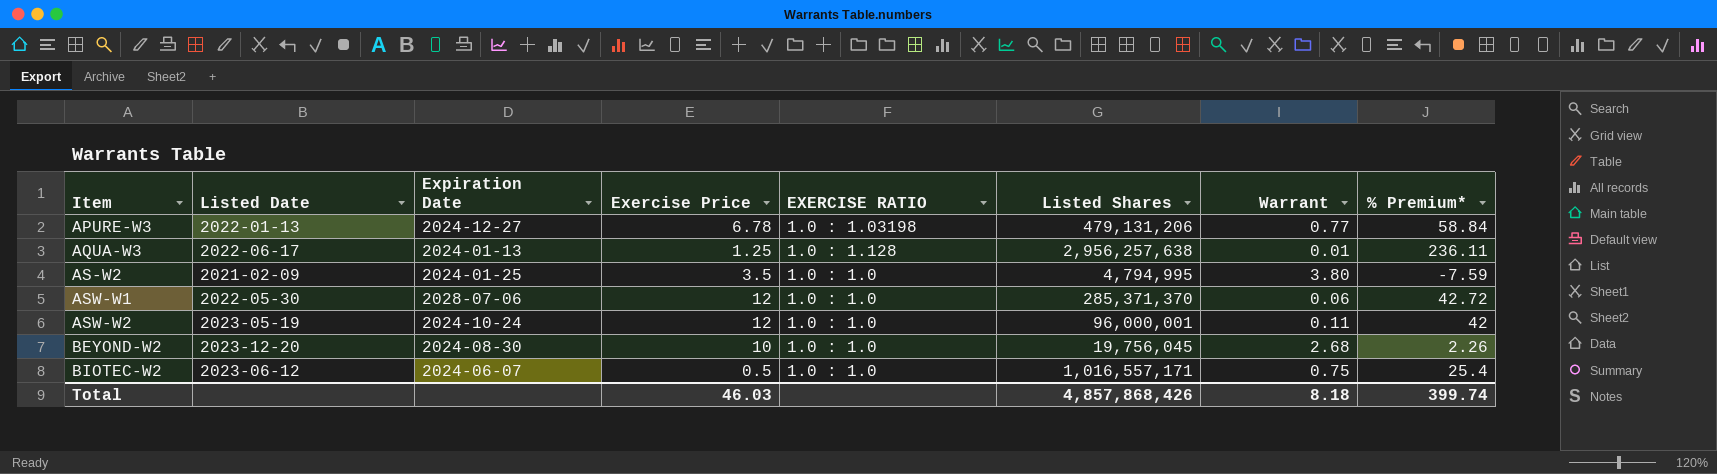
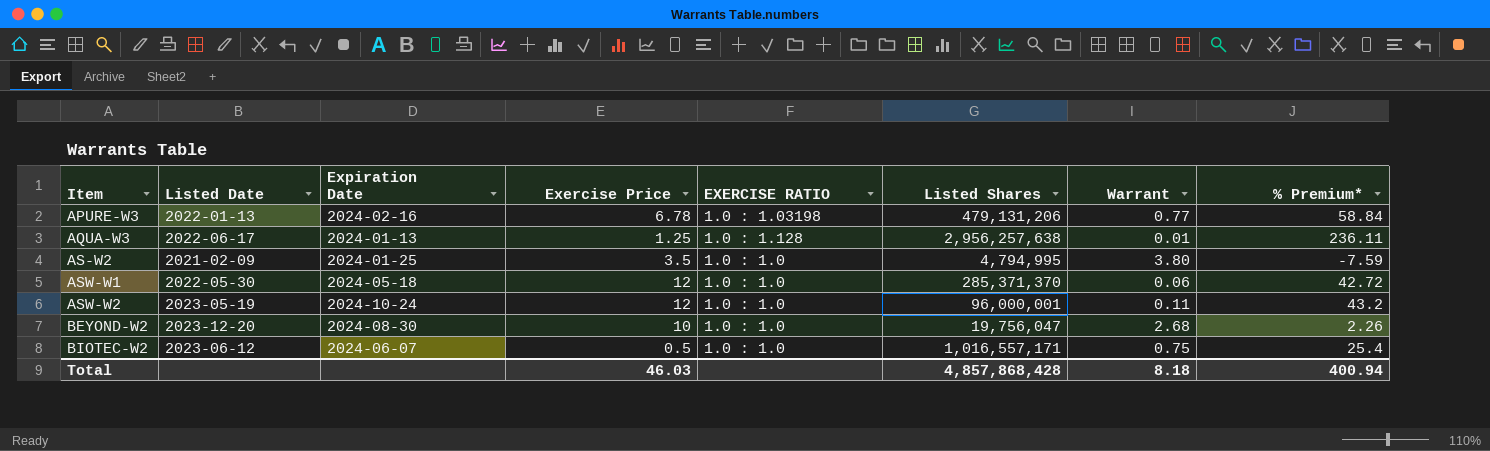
APURE-W3 | Expiration Date: 2024-12-27 -> 2024-02-16
ASW-W1 | Expiration Date: 2028-07-06 -> 2024-05-18
ASW-W2 | % Premium*: 42 -> 43.2
BEYOND-W2 | Listed Shares: 19,756,045 -> 19,756,047
Total | Listed Shares: 4,857,868,426 -> 4,857,868,428
Total | % Premium*: 399.74 -> 400.94

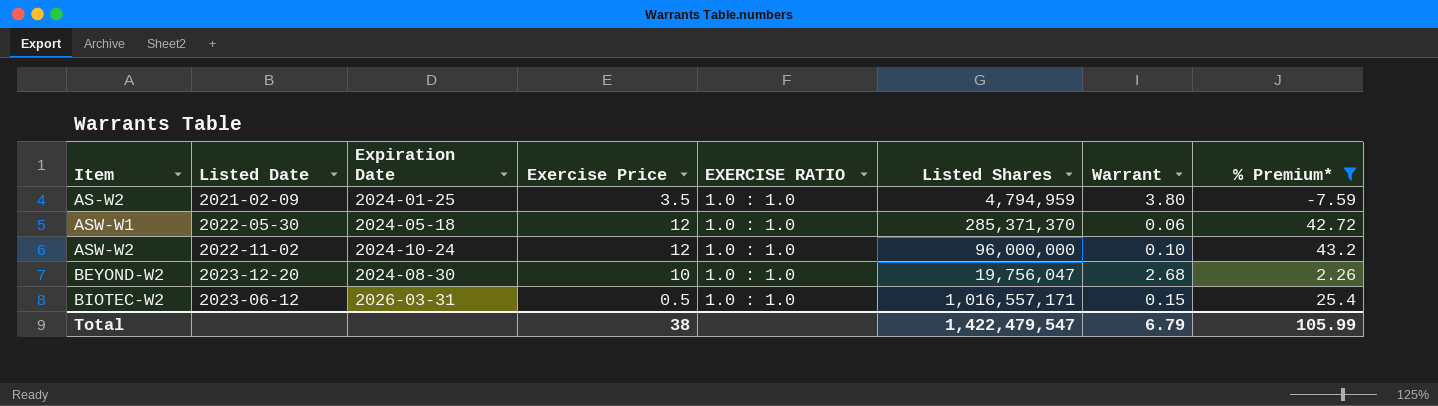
filter: none -> % Premium* <= 43.2
AS-W2 | Listed Shares: 4,794,995 -> 4,794,959
ASW-W2 | Listed Date: 2023-05-19 -> 2022-11-02
ASW-W2 | Listed Shares: 96,000,001 -> 96,000,000
ASW-W2 | Warrant: 0.11 -> 0.10
BIOTEC-W2 | Expiration Date: 2024-06-07 -> 2026-03-31
BIOTEC-W2 | Warrant: 0.75 -> 0.15
Total | Exercise Price: 46.03 -> 38
Total | Listed Shares: 4,857,868,428 -> 1,422,479,547
Total | Warrant: 8.18 -> 6.79
Total | % Premium*: 400.94 -> 105.99

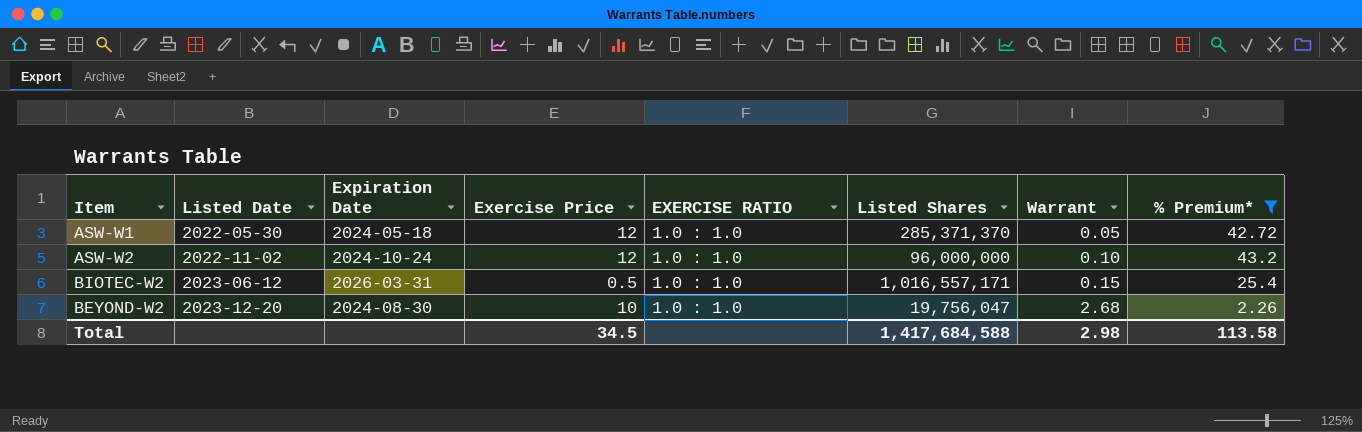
row order: Item ascending -> Listed Date ascending
row AS-W2: 2021-02-09 | 2024-01-25 | 3.5 | 1.0 : 1.0 | 4,794,959 | 3.80 | -7.59 -> none
ASW-W1 | Warrant: 0.06 -> 0.05
Total | Exercise Price: 38 -> 34.5
Total | Listed Shares: 1,422,479,547 -> 1,417,684,588
Total | Warrant: 6.79 -> 2.98
Total | % Premium*: 105.99 -> 113.58

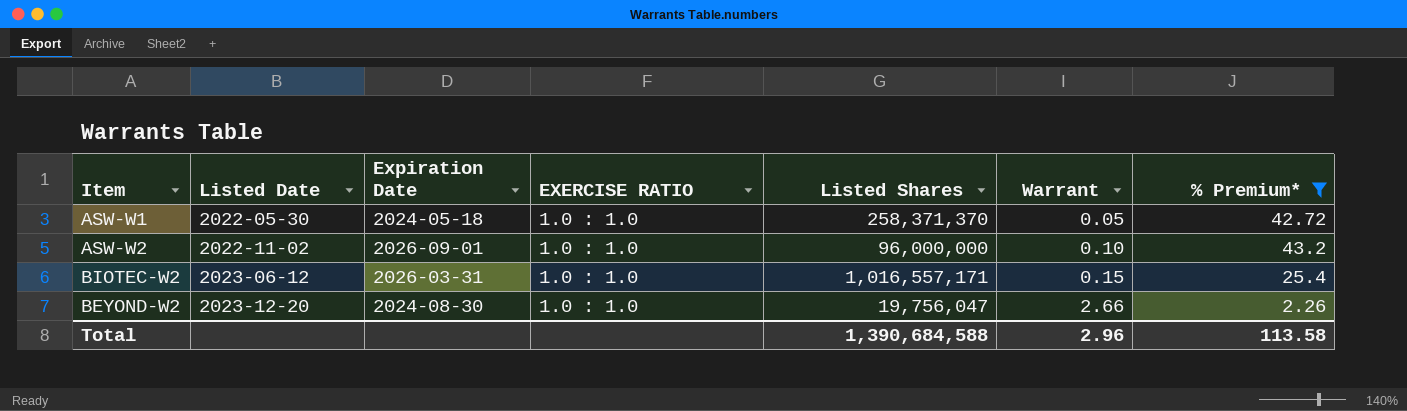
column Exercise Price | position: 4 -> none
ASW-W1 | Listed Shares: 285,371,370 -> 258,371,370
ASW-W2 | Expiration Date: 2024-10-24 -> 2026-09-01
BEYOND-W2 | Warrant: 2.68 -> 2.66
Total | Listed Shares: 1,417,684,588 -> 1,390,684,588
Total | Warrant: 2.98 -> 2.96

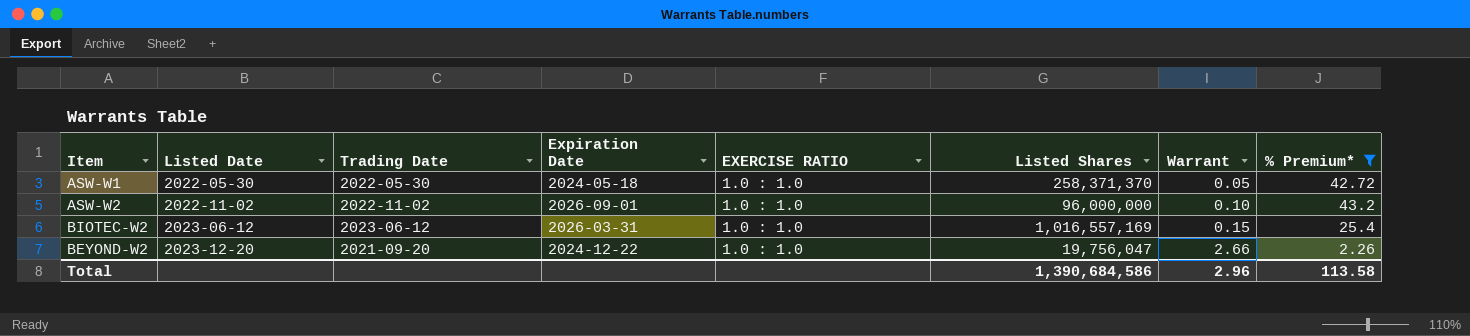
column Trading Date | position: none -> 3
BIOTEC-W2 | Listed Shares: 1,016,557,171 -> 1,016,557,169
BEYOND-W2 | Expiration Date: 2024-08-30 -> 2024-12-22
Total | Listed Shares: 1,390,684,588 -> 1,390,684,586

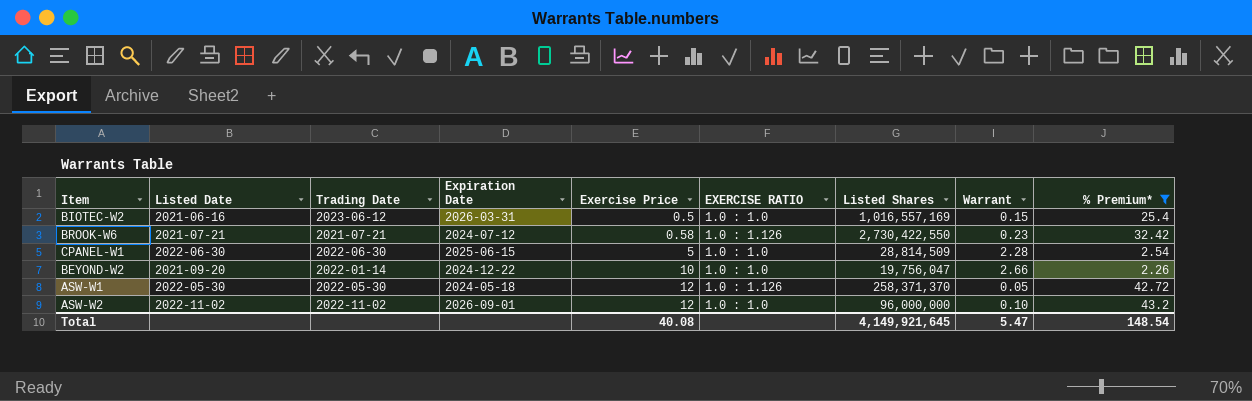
row order: Listed Date ascending -> Exercise Price ascending
column Exercise Price | position: none -> 5
BIOTEC-W2 | Listed Date: 2023-06-12 -> 2021-06-16
row BROOK-W6: none -> 2021-07-21 | 2021-07-21 | 2024-07-12 | 0.58 | 1.0 : 1.126 | 2,730,422,550 | 0.23 | 32.42
row CPANEL-W1: none -> 2022-06-30 | 2022-06-30 | 2025-06-15 | 5 | 1.0 : 1.0 | 28,814,509 | 2.28 | 2.54
BEYOND-W2 | Listed Date: 2023-12-20 -> 2021-09-20
BEYOND-W2 | Trading Date: 2021-09-20 -> 2022-01-14
ASW-W1 | EXERCISE RATIO: 1.0 : 1.0 -> 1.0 : 1.126
Total | Listed Shares: 1,390,684,586 -> 4,149,921,645
Total | Warrant: 2.96 -> 5.47
Total | % Premium*: 113.58 -> 148.54

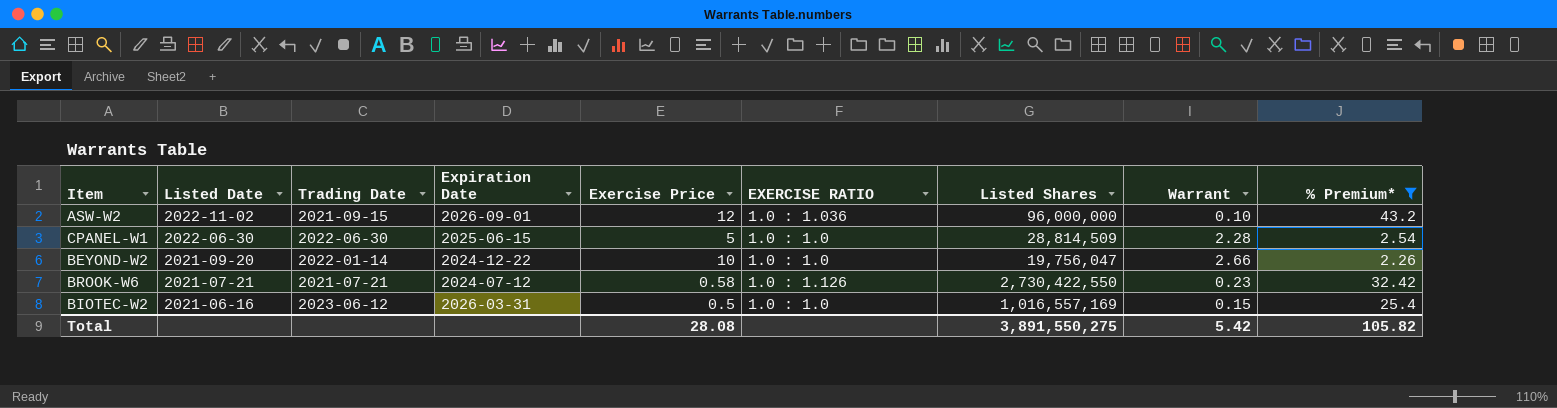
row order: Exercise Price ascending -> Listed Date descending
row ASW-W1: 2022-05-30 | 2022-05-30 | 2024-05-18 | 12 | 1.0 : 1.126 | 258,371,370 | 0.05 | 42.72 -> none
ASW-W2 | Trading Date: 2022-11-02 -> 2021-09-15
ASW-W2 | EXERCISE RATIO: 1.0 : 1.0 -> 1.0 : 1.036
Total | Exercise Price: 40.08 -> 28.08
Total | Listed Shares: 4,149,921,645 -> 3,891,550,275
Total | Warrant: 5.47 -> 5.42
Total | % Premium*: 148.54 -> 105.82

